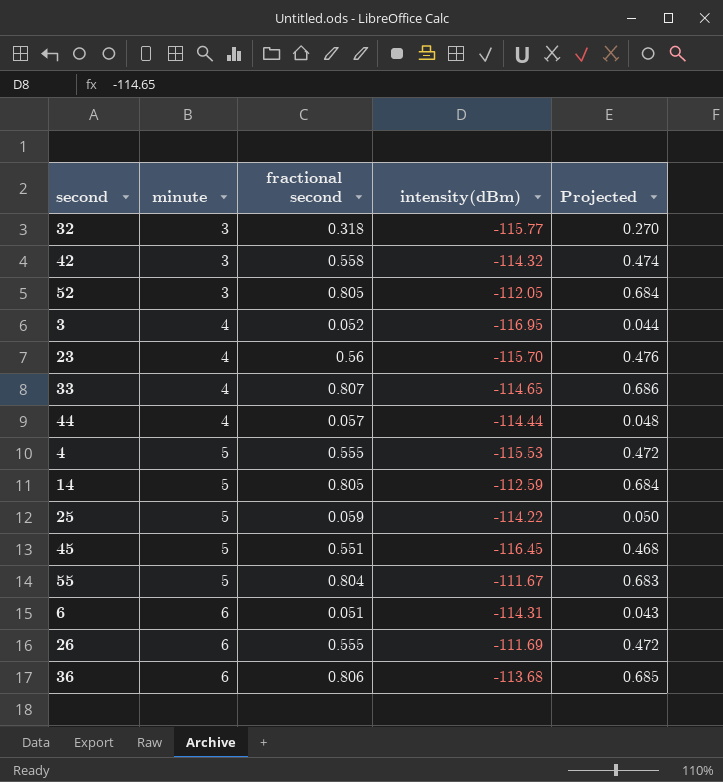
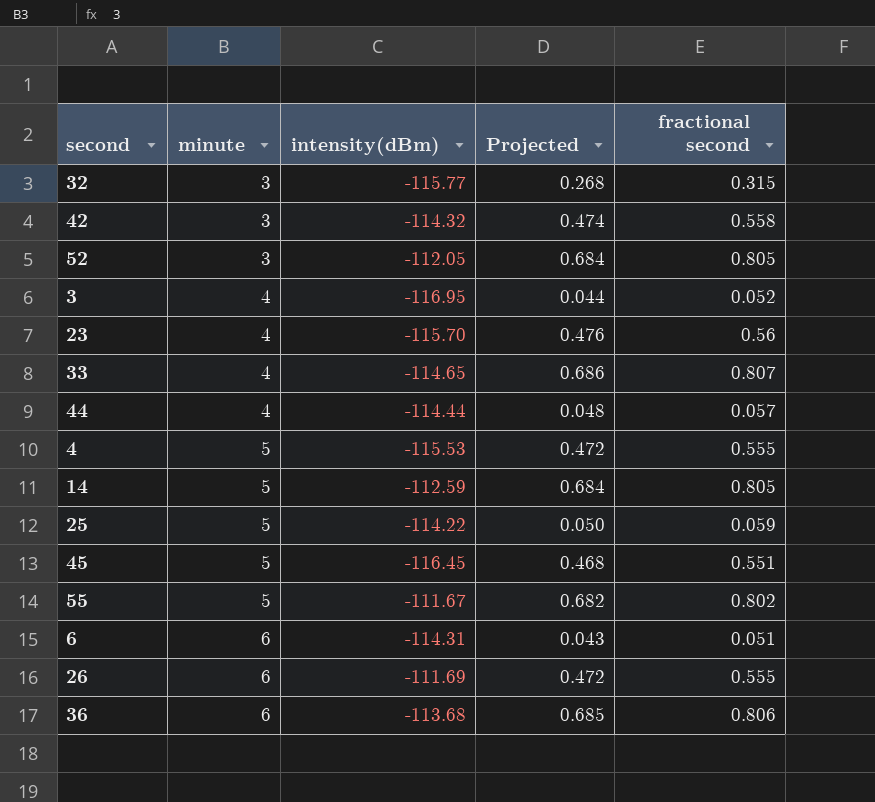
column fractional second | position: 3 -> 5
32 | Projected: 0.270 -> 0.268
32 | fractional second: 0.318 -> 0.315
55 | Projected: 0.683 -> 0.682
55 | fractional second: 0.804 -> 0.802

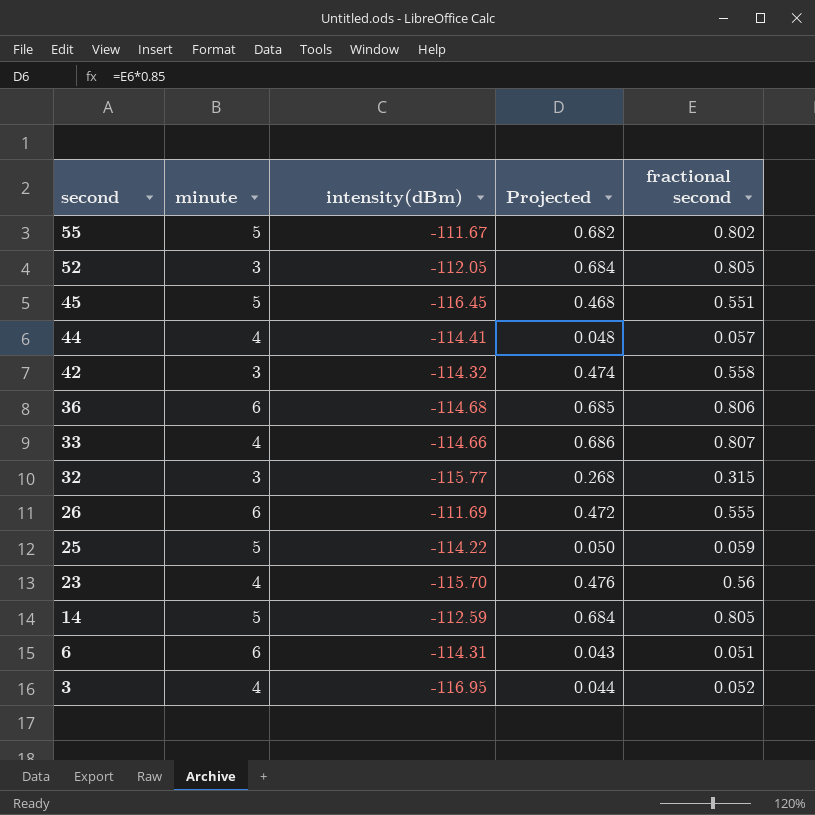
row order: minute ascending -> second descending
row 4: 5 | -115.53 | 0.472 | 0.555 -> none
44 | intensity(dBm): -114.44 -> -114.41
36 | intensity(dBm): -113.68 -> -114.68
33 | intensity(dBm): -114.65 -> -114.66

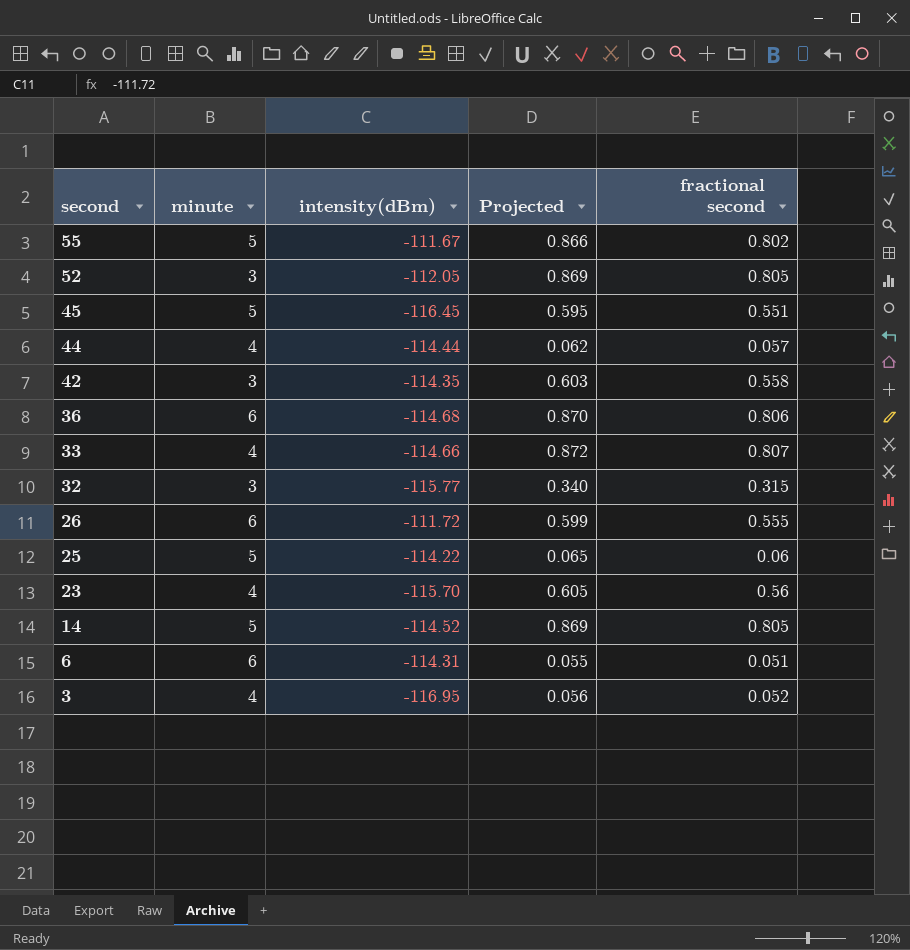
column Projected | formula: [fractional second] * 0.85 -> [fractional second] * 1.08
44 | intensity(dBm): -114.41 -> -114.44
42 | intensity(dBm): -114.32 -> -114.35
26 | intensity(dBm): -111.69 -> -111.72
25 | fractional second: 0.059 -> 0.06
14 | intensity(dBm): -112.59 -> -114.52

